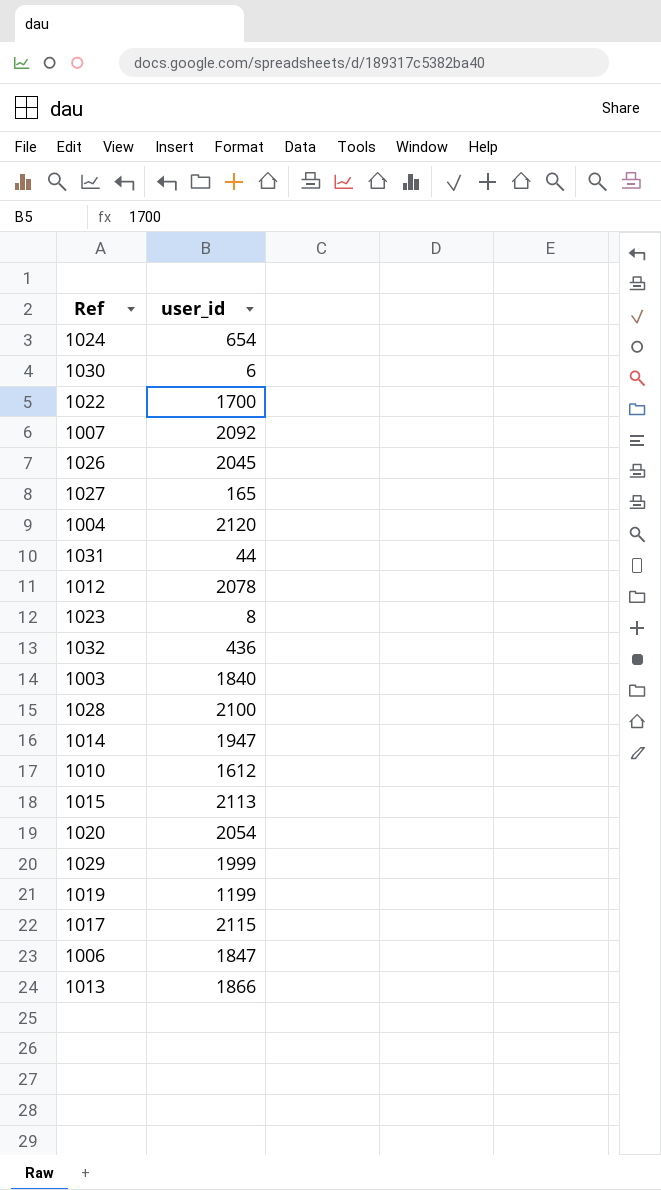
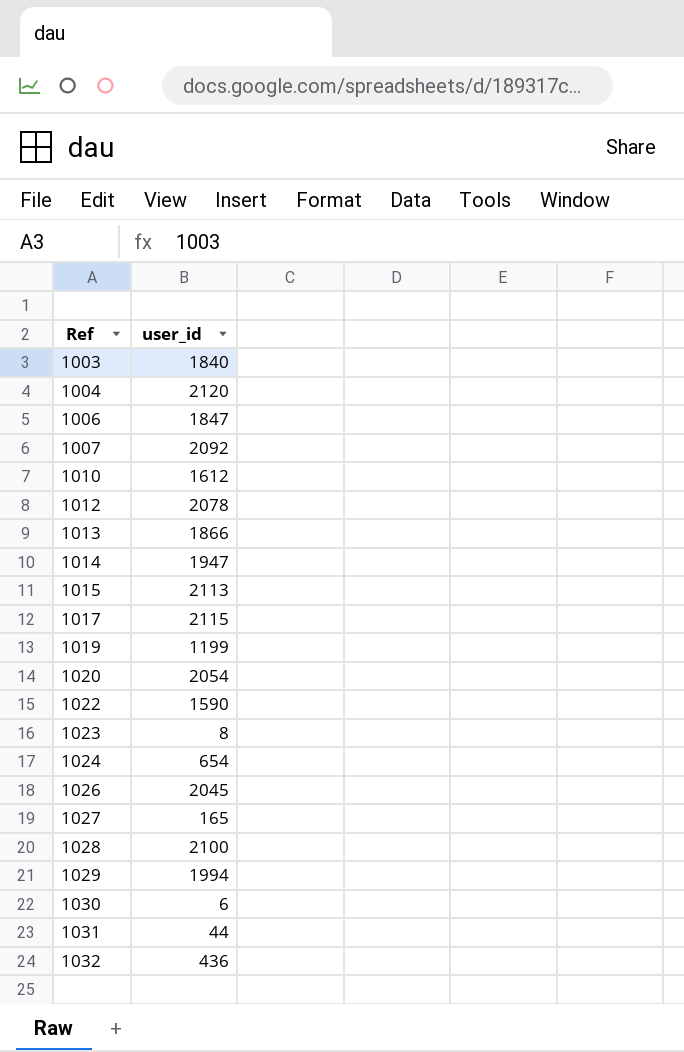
row order: none -> Ref ascending
1022 | user_id: 1700 -> 1590
1029 | user_id: 1999 -> 1994

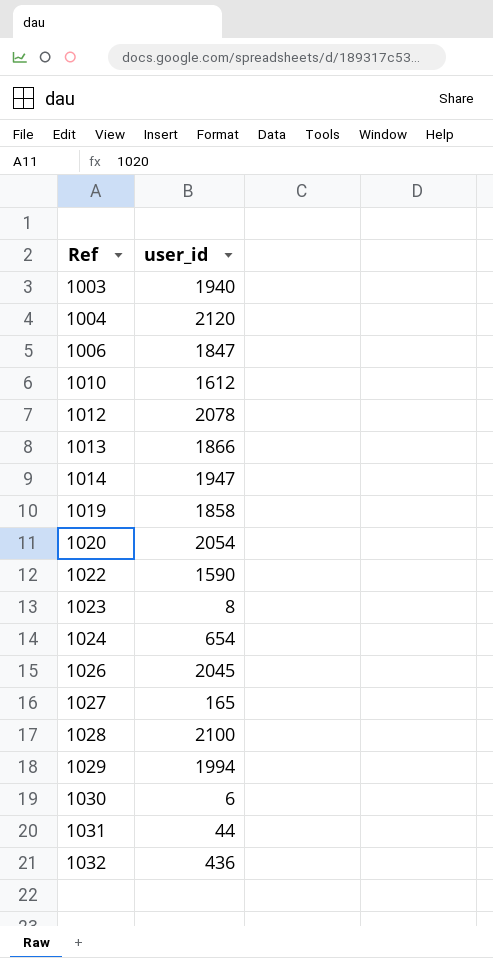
row 1007: 2092 -> none
row 1015: 2113 -> none
row 1017: 2115 -> none
1003 | user_id: 1840 -> 1940
1019 | user_id: 1199 -> 1858

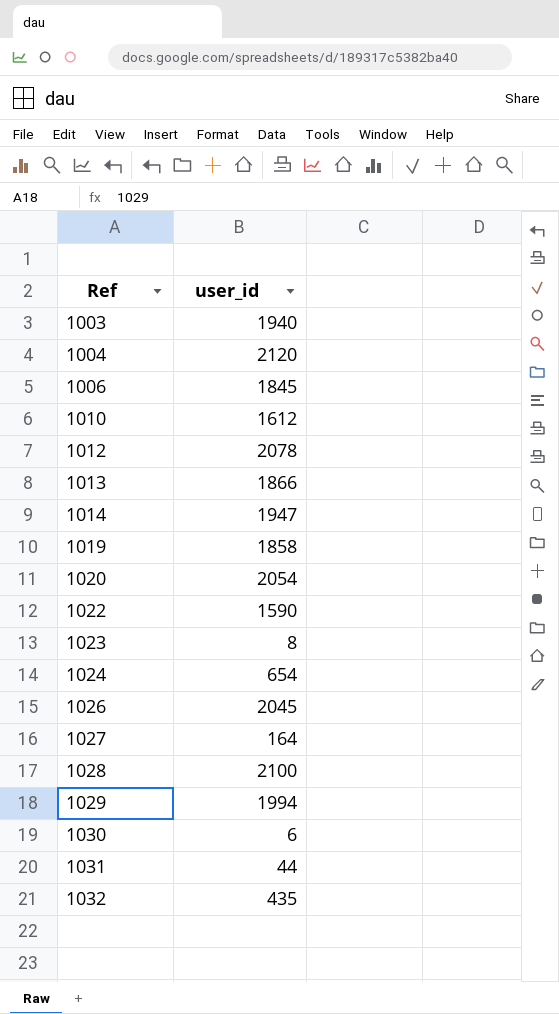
1006 | user_id: 1847 -> 1845
1027 | user_id: 165 -> 164
1032 | user_id: 436 -> 435

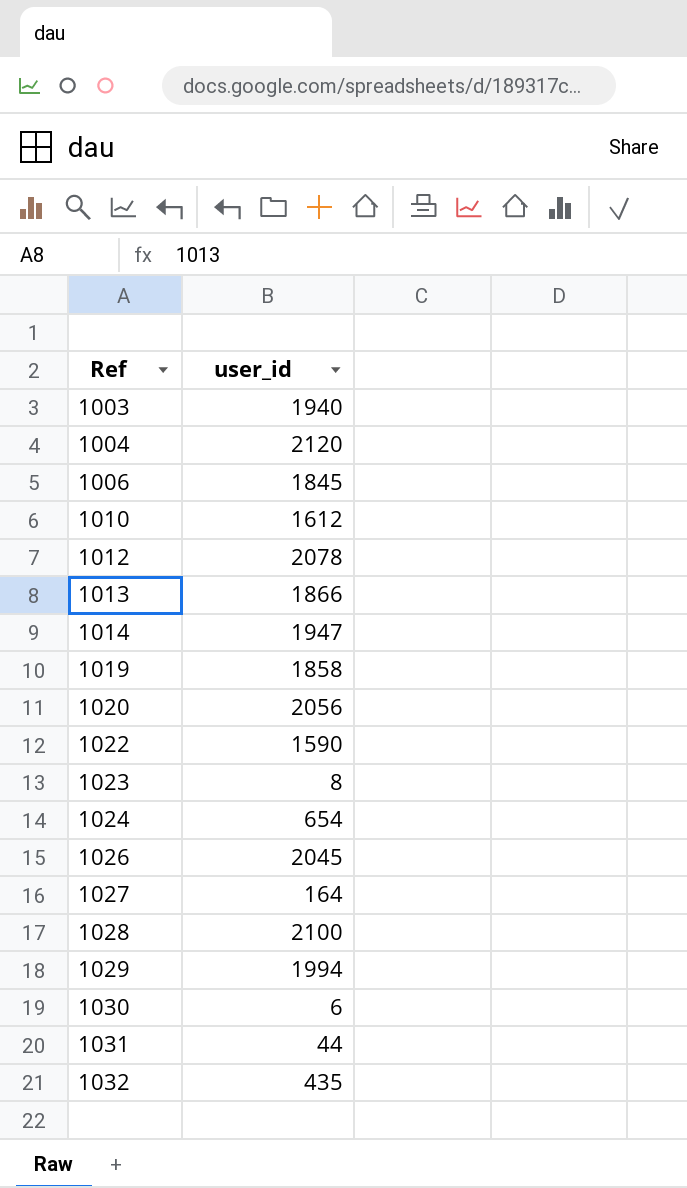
1020 | user_id: 2054 -> 2056

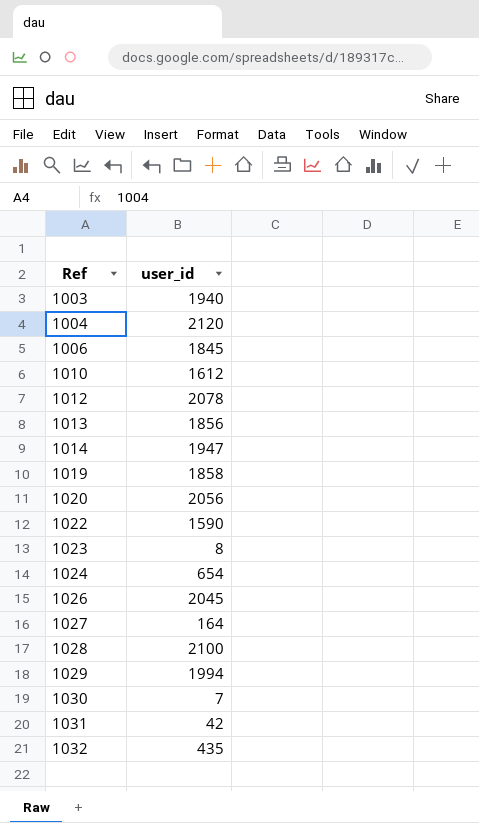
1013 | user_id: 1866 -> 1856
1030 | user_id: 6 -> 7
1031 | user_id: 44 -> 42

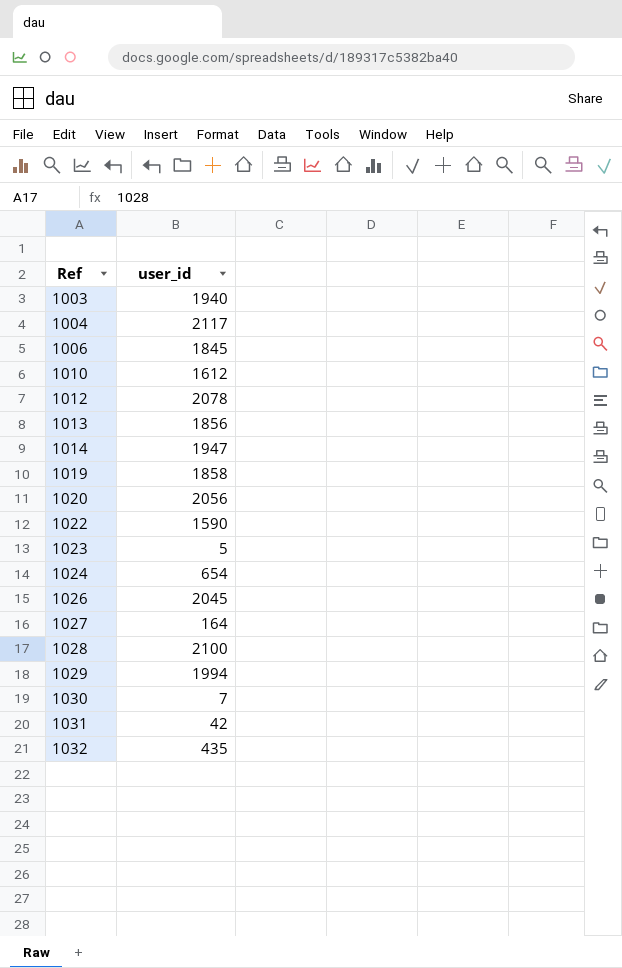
1004 | user_id: 2120 -> 2117
1023 | user_id: 8 -> 5

